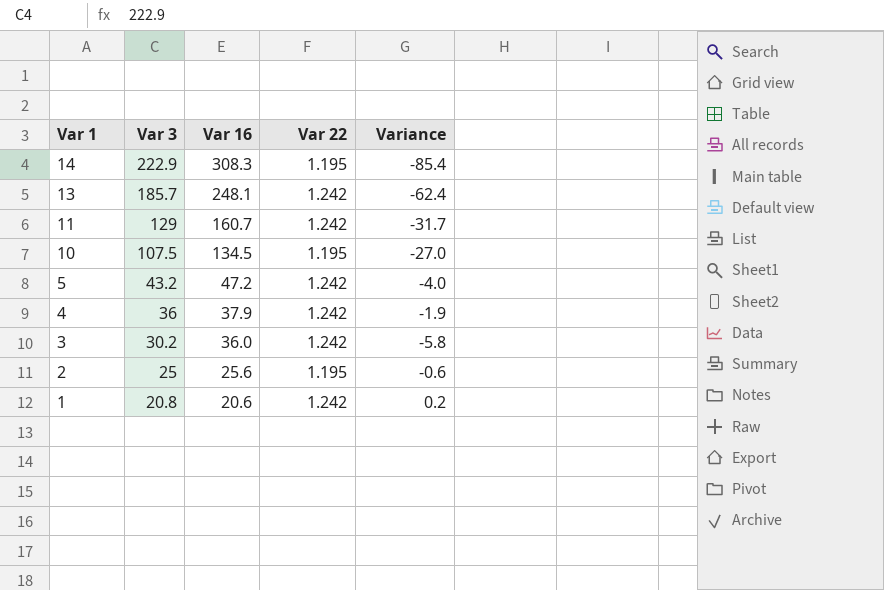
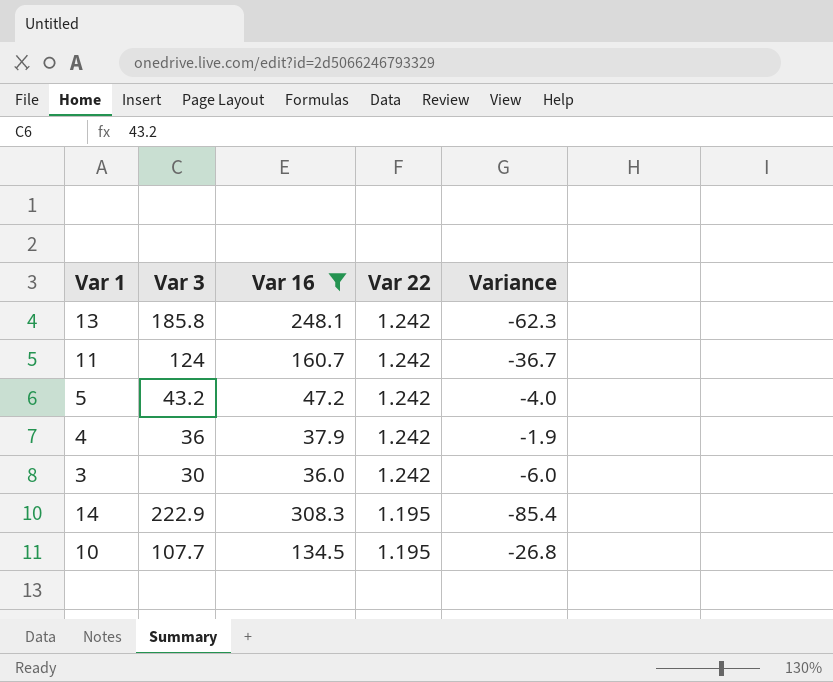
filter: none -> Var 16 >= 36.0
row order: Var 1 descending -> Var 22 descending
13 | Var 3: 185.7 -> 185.8
13 | Variance: -62.4 -> -62.3
11 | Var 3: 129 -> 124
11 | Variance: -31.7 -> -36.7
3 | Var 3: 30.2 -> 30
3 | Variance: -5.8 -> -6.0
10 | Var 3: 107.5 -> 107.7
10 | Variance: -27.0 -> -26.8

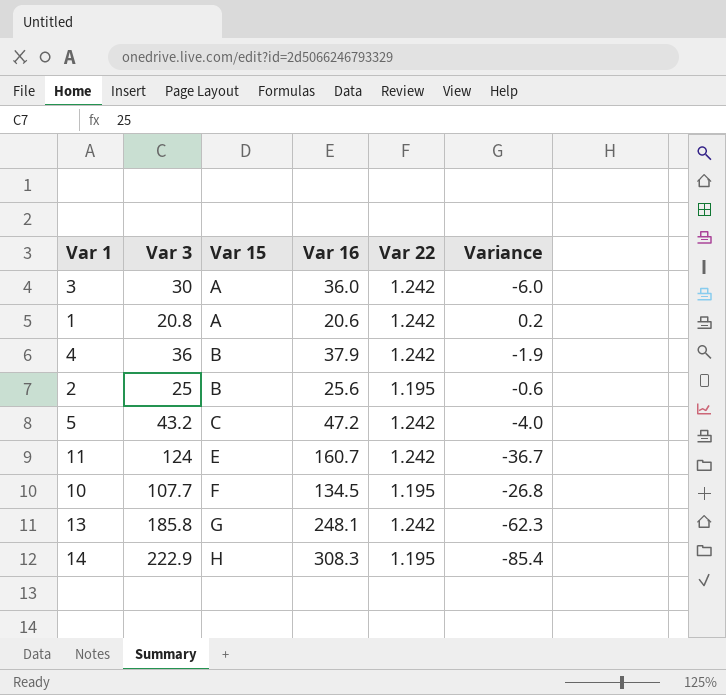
filter: Var 16 >= 36.0 -> none
row order: Var 22 descending -> Var 15 ascending
column Var 15 | position: none -> 3

